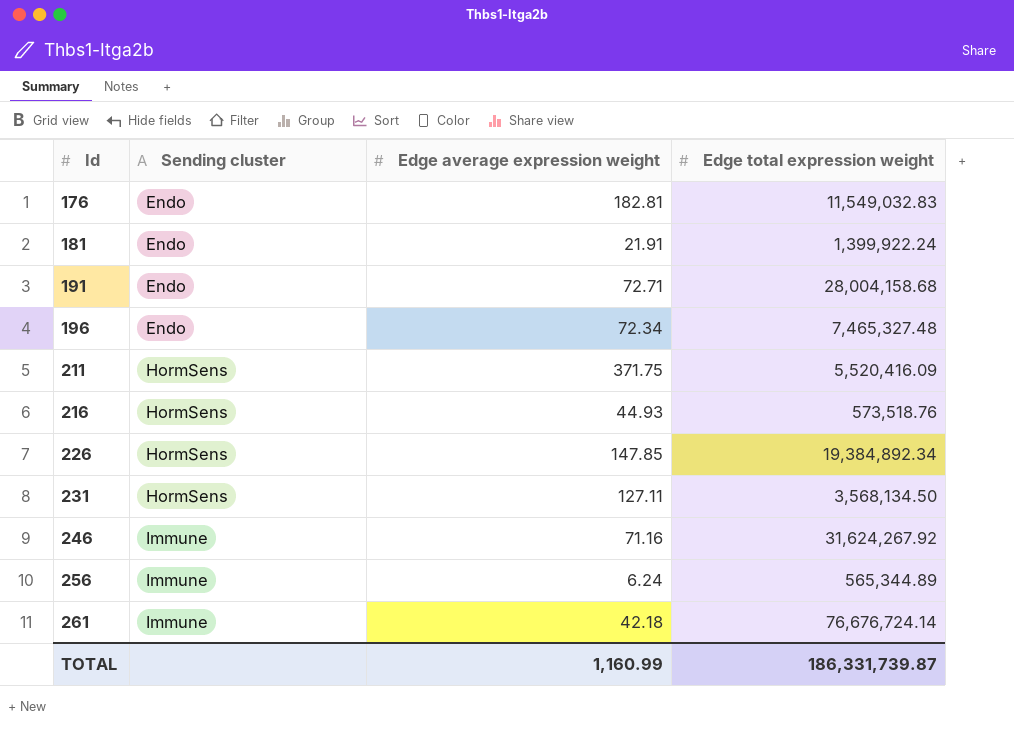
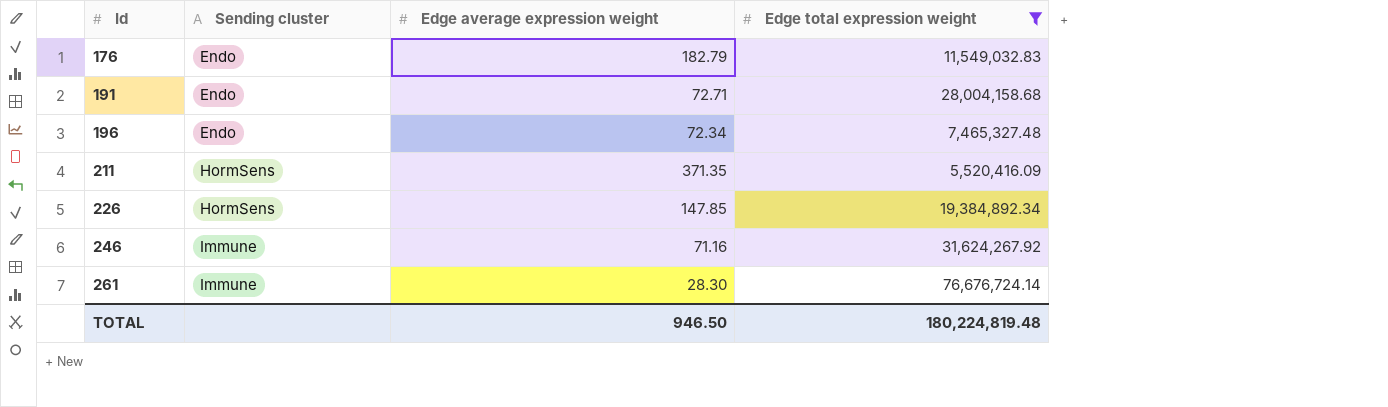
filter: none -> Edge total expression weight >= 5,520,416.09
176 | Edge average expression weight: 182.81 -> 182.79
211 | Edge average expression weight: 371.75 -> 371.35
261 | Edge average expression weight: 42.18 -> 28.30
TOTAL | Edge average expression weight: 1,160.99 -> 946.50
TOTAL | Edge total expression weight: 186,331,739.87 -> 180,224,819.48

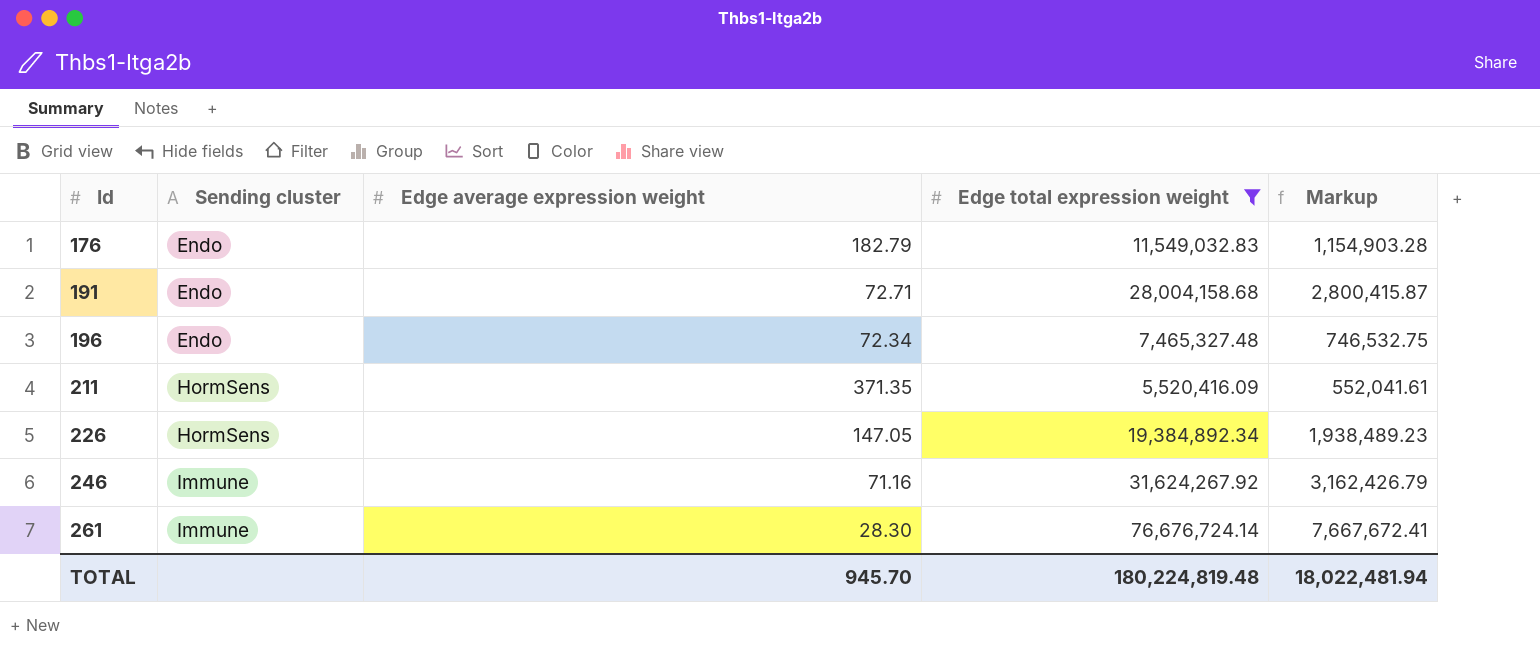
column Markup | formula: none -> [Edge total expression weight] * 0.1
226 | Edge average expression weight: 147.85 -> 147.05
TOTAL | Edge average expression weight: 946.50 -> 945.70

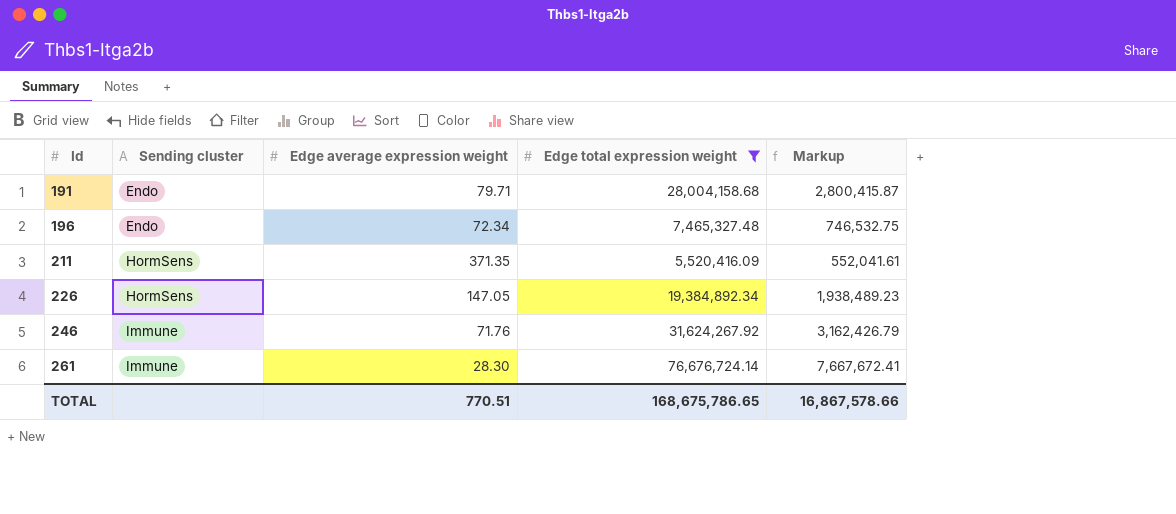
row 176: Endo | 182.79 | 11,549,032.83 | 1,154,903.28 -> none
191 | Edge average expression weight: 72.71 -> 79.71
246 | Edge average expression weight: 71.16 -> 71.76
TOTAL | Edge average expression weight: 945.70 -> 770.51
TOTAL | Edge total expression weight: 180,224,819.48 -> 168,675,786.65
TOTAL | Markup: 18,022,481.94 -> 16,867,578.66

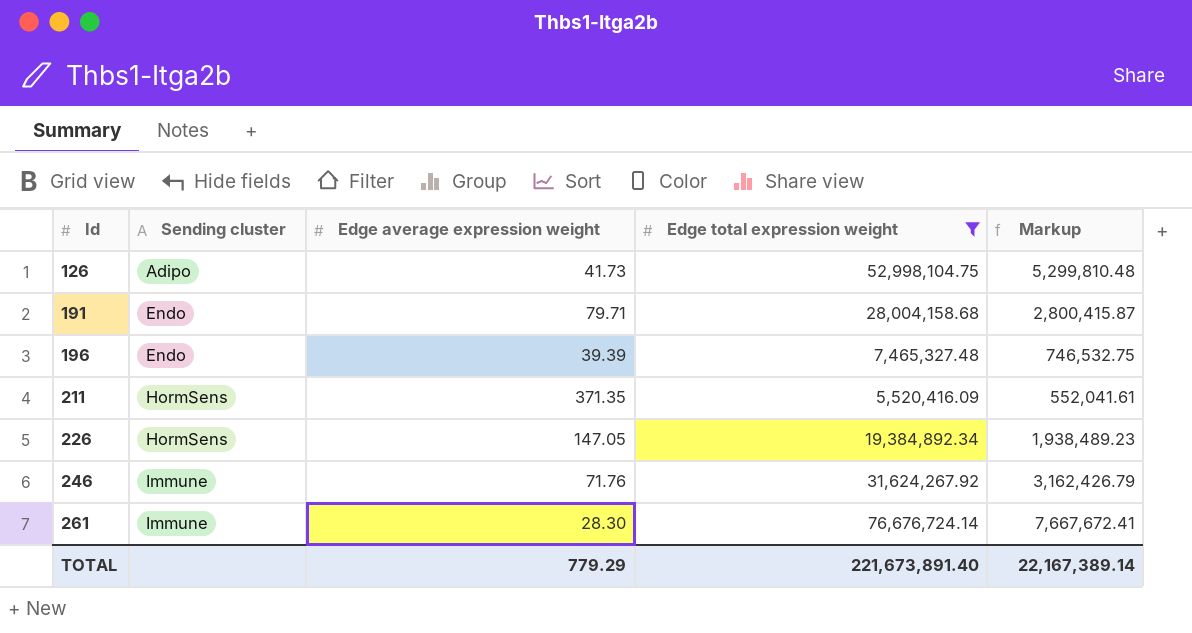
row 126: none -> Adipo | 41.73 | 52,998,104.75 | 5,299,810.48
196 | Edge average expression weight: 72.34 -> 39.39
TOTAL | Edge average expression weight: 770.51 -> 779.29
TOTAL | Edge total expression weight: 168,675,786.65 -> 221,673,891.40
TOTAL | Markup: 16,867,578.66 -> 22,167,389.14

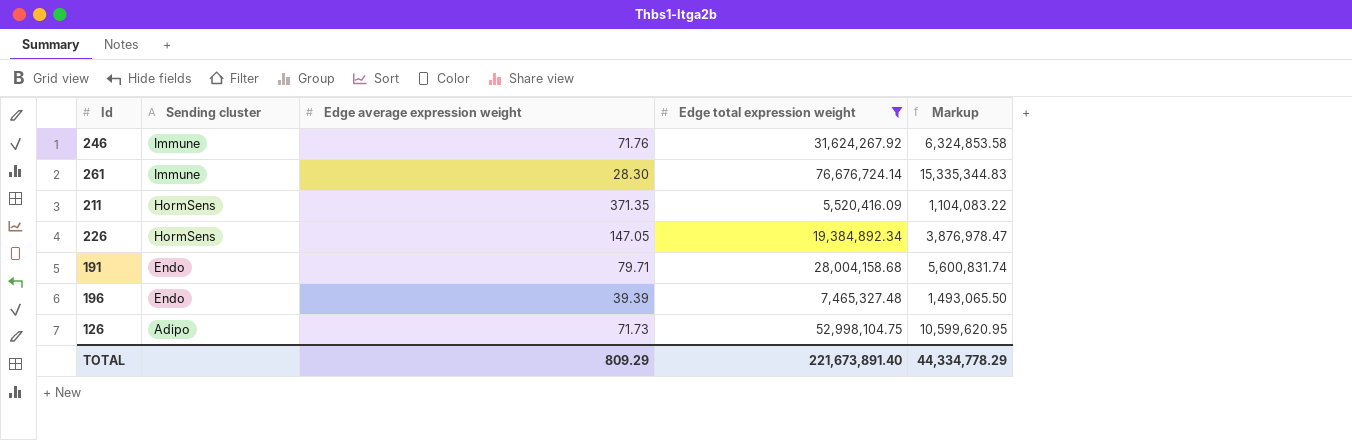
row order: Id ascending -> Sending cluster descending
column Markup | formula: [Edge total expression weight] * 0.1 -> [Edge total expression weight] * 0.2
126 | Edge average expression weight: 41.73 -> 71.73
TOTAL | Edge average expression weight: 779.29 -> 809.29
TOTAL | Markup: 22,167,389.14 -> 44,334,778.29

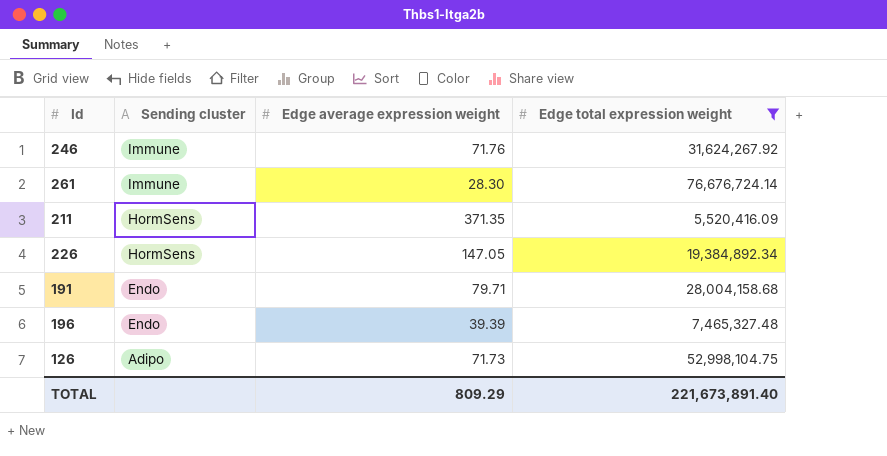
column Markup | formula: [Edge total expression weight] * 0.2 -> none

